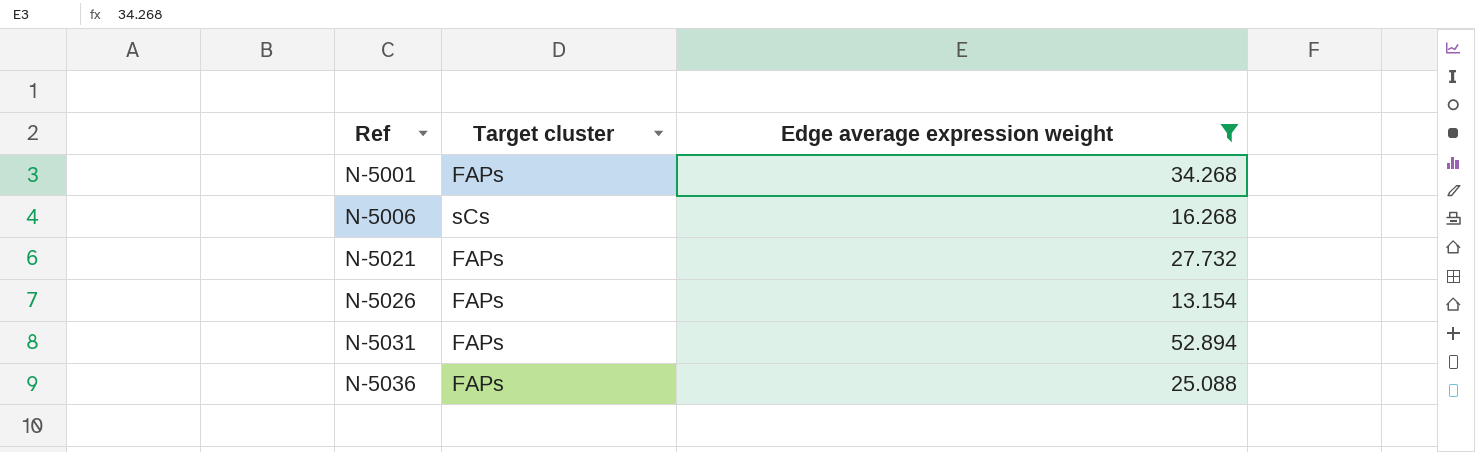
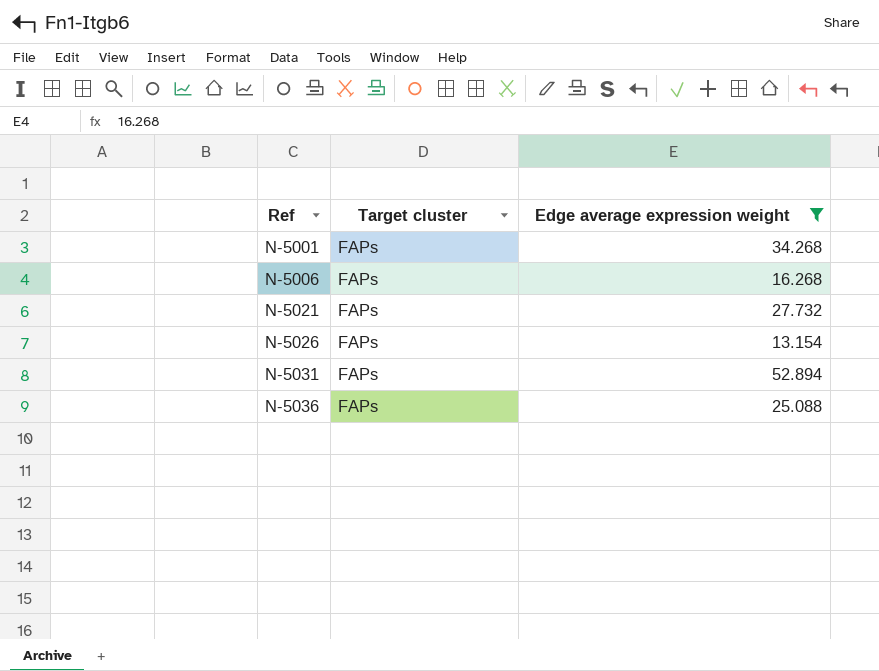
N-5006 | Target cluster: sCs -> FAPs

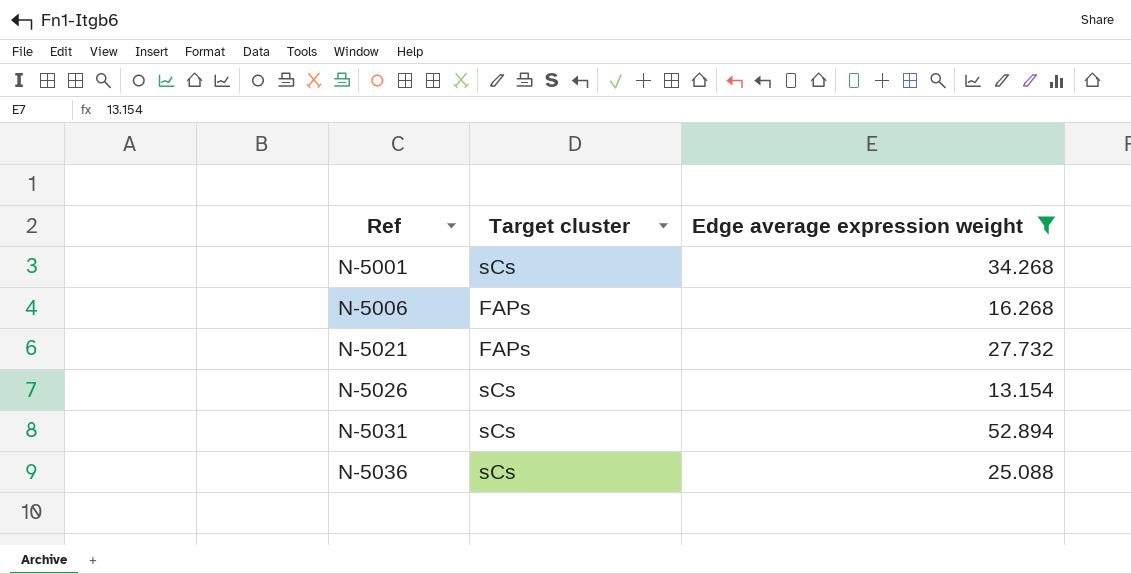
N-5001 | Target cluster: FAPs -> sCs
N-5026 | Target cluster: FAPs -> sCs
N-5031 | Target cluster: FAPs -> sCs
N-5036 | Target cluster: FAPs -> sCs

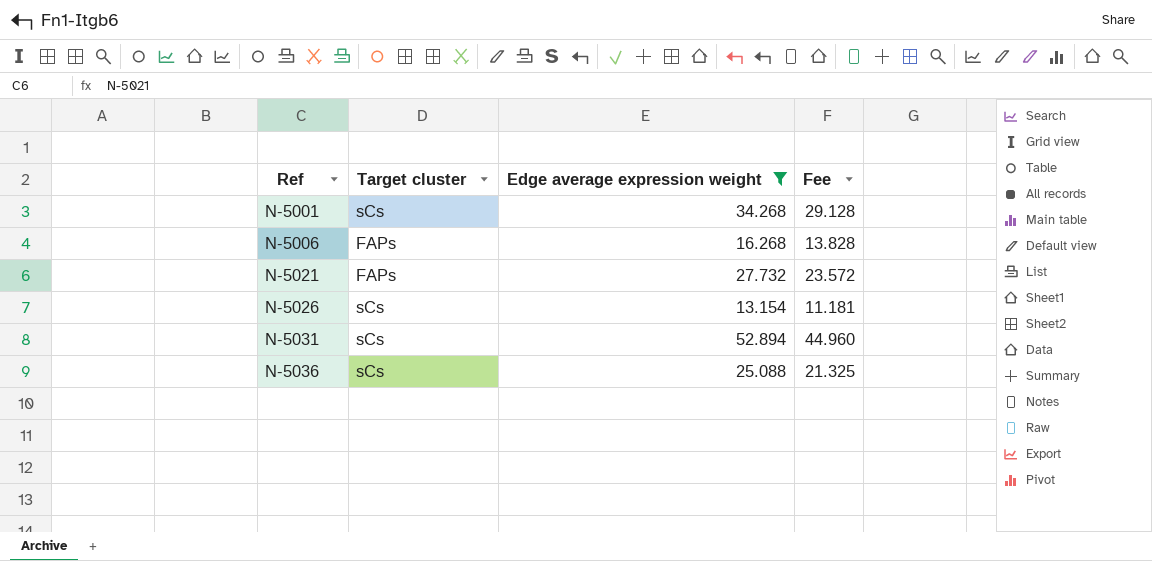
column Fee | formula: none -> [Edge average expression weight] * 0.85

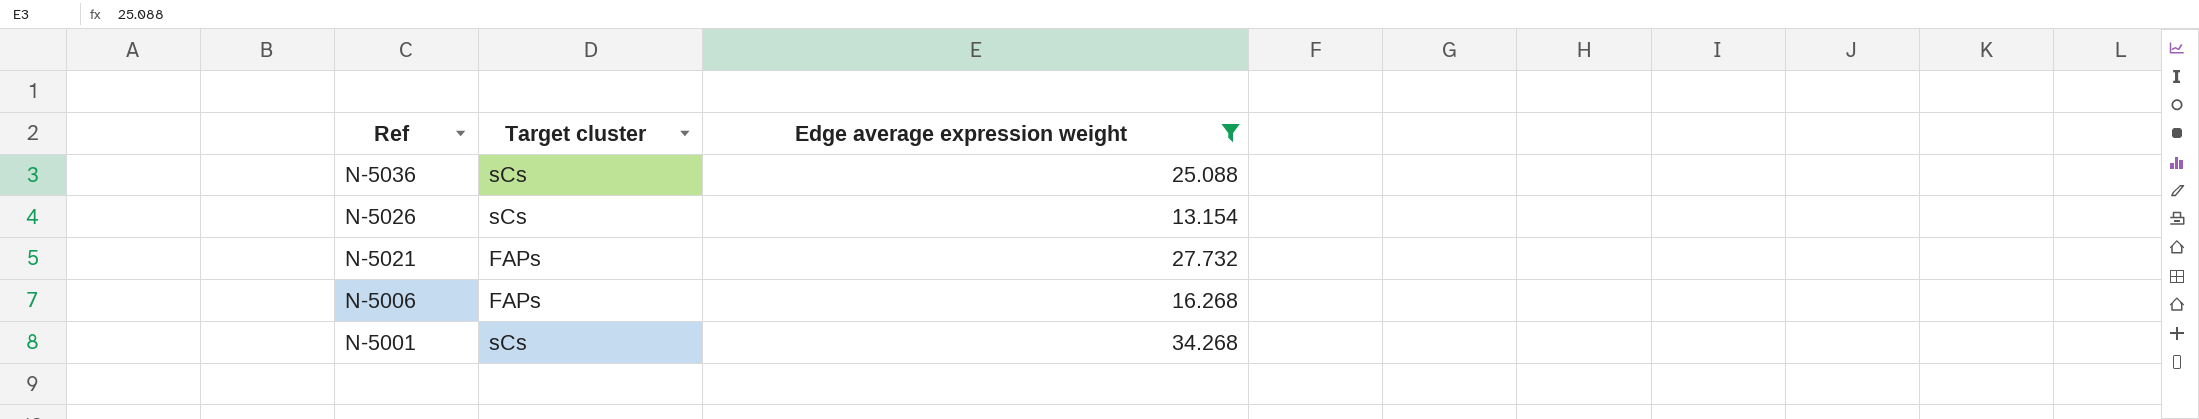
row order: Ref ascending -> Ref descending
column Fee | formula: [Edge average expression weight] * 0.85 -> none
row N-5031: sCs | 52.894 | 44.960 -> none

